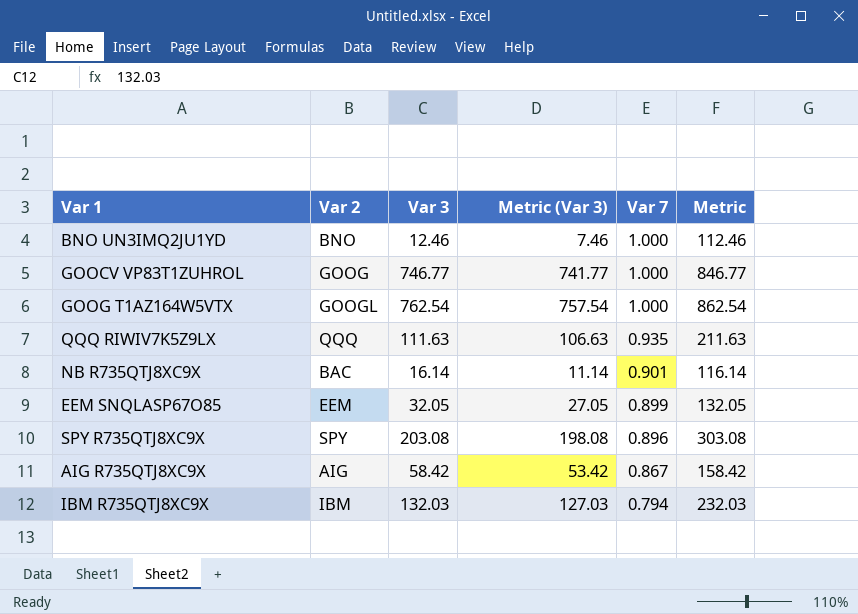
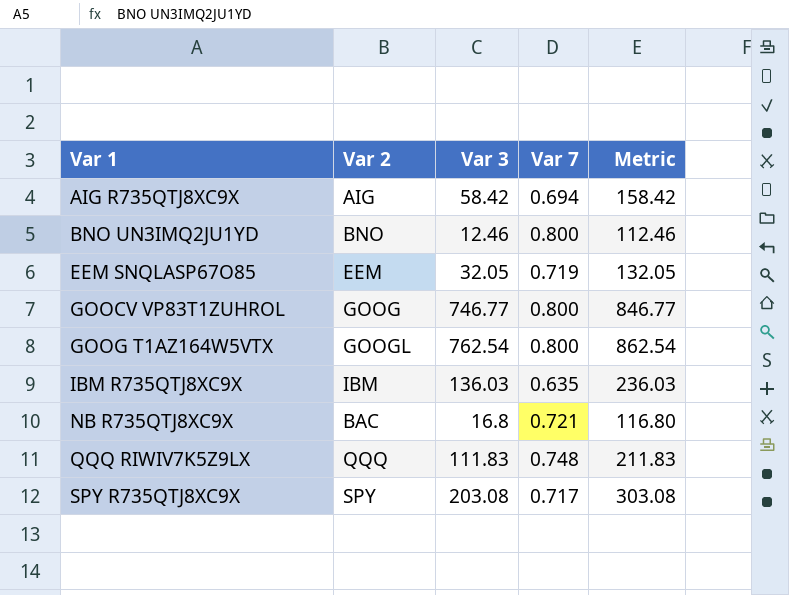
row order: Var 7 descending -> Var 1 ascending
column Metric (Var 3) | formula: [Var 3] - 5 -> none
AIG R735QTJ8XC9X | Var 7: 0.867 -> 0.694
BNO UN3IMQ2JU1YD | Var 7: 1.000 -> 0.800
EEM SNQLASP67O85 | Var 7: 0.899 -> 0.719
GOOCV VP83T1ZUHROL | Var 7: 1.000 -> 0.800
GOOG T1AZ164W5VTX | Var 7: 1.000 -> 0.800
IBM R735QTJ8XC9X | Var 3: 132.03 -> 136.03
IBM R735QTJ8XC9X | Var 7: 0.794 -> 0.635
IBM R735QTJ8XC9X | Metric: 232.03 -> 236.03
NB R735QTJ8XC9X | Var 3: 16.14 -> 16.8
NB R735QTJ8XC9X | Var 7: 0.901 -> 0.721
NB R735QTJ8XC9X | Metric: 116.14 -> 116.80
QQQ RIWIV7K5Z9LX | Var 3: 111.63 -> 111.83
QQQ RIWIV7K5Z9LX | Var 7: 0.935 -> 0.748
QQQ RIWIV7K5Z9LX | Metric: 211.63 -> 211.83
SPY R735QTJ8XC9X | Var 7: 0.896 -> 0.717

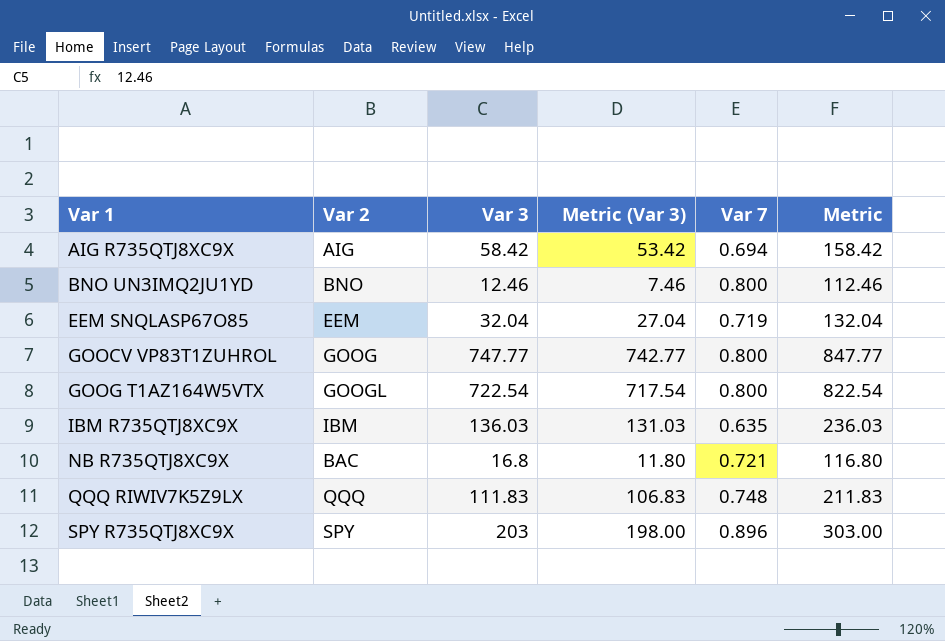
column Metric (Var 3) | formula: none -> [Var 3] - 5
EEM SNQLASP67O85 | Var 3: 32.05 -> 32.04
EEM SNQLASP67O85 | Metric: 132.05 -> 132.04
GOOCV VP83T1ZUHROL | Var 3: 746.77 -> 747.77
GOOCV VP83T1ZUHROL | Metric: 846.77 -> 847.77
GOOG T1AZ164W5VTX | Var 3: 762.54 -> 722.54
GOOG T1AZ164W5VTX | Metric: 862.54 -> 822.54
SPY R735QTJ8XC9X | Var 3: 203.08 -> 203
SPY R735QTJ8XC9X | Var 7: 0.717 -> 0.896
SPY R735QTJ8XC9X | Metric: 303.08 -> 303.00

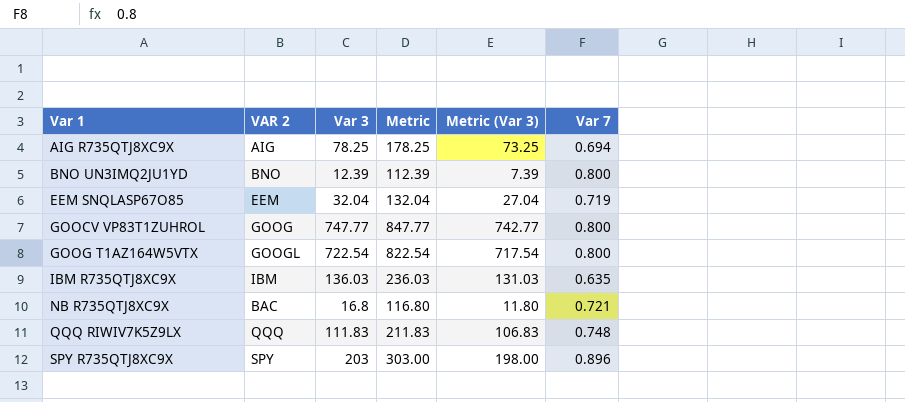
column name: Var 2 -> VAR 2
column Metric | position: 6 -> 4
AIG R735QTJ8XC9X | Var 3: 58.42 -> 78.25
AIG R735QTJ8XC9X | Metric: 158.42 -> 178.25
AIG R735QTJ8XC9X | Metric (Var 3): 53.42 -> 73.25
BNO UN3IMQ2JU1YD | Var 3: 12.46 -> 12.39
BNO UN3IMQ2JU1YD | Metric: 112.46 -> 112.39
BNO UN3IMQ2JU1YD | Metric (Var 3): 7.46 -> 7.39

